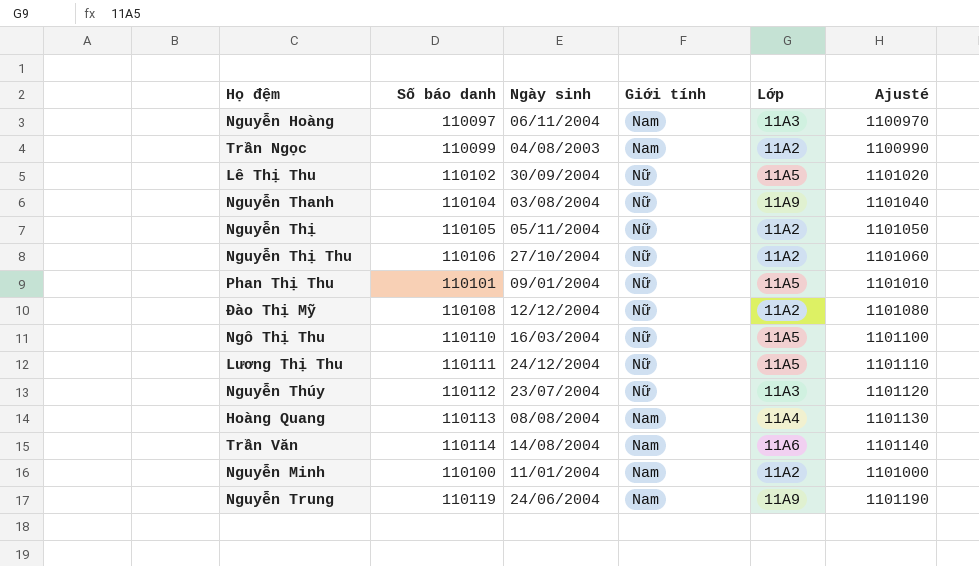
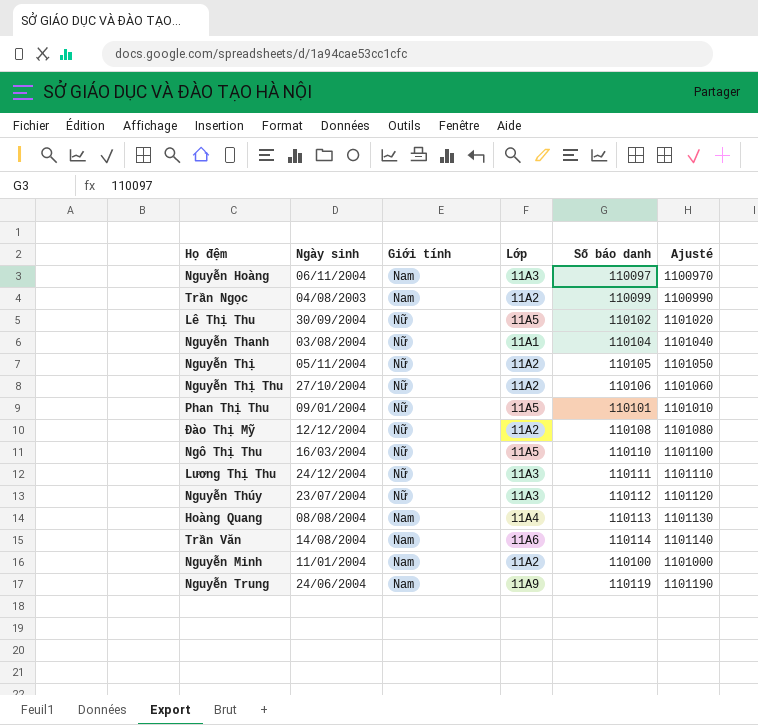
column Số báo danh | position: 2 -> 5
Nguyễn Thanh | Lớp: 11A9 -> 11A1
Lương Thị Thu | Lớp: 11A5 -> 11A3

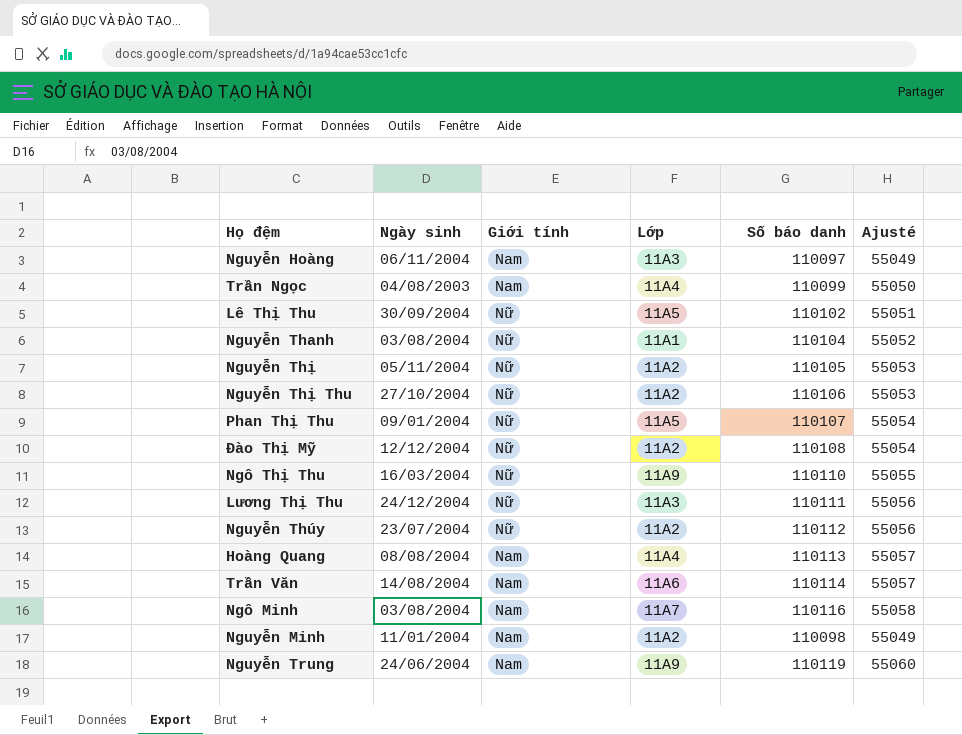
column Ajusté | formula: [Số báo danh] * 10 -> [Số báo danh] * 0,5
Trần Ngọc | Lớp: 11A2 -> 11A4
Phan Thị Thu | Số báo danh: 110101 -> 110107
Ngô Thị Thu | Lớp: 11A5 -> 11A9
Nguyễn Thúy | Lớp: 11A3 -> 11A2
row Ngô Minh: none -> 03/08/2004 | Nam | 11A7 | 110116 | 55058
Nguyễn Minh | Số báo danh: 110100 -> 110098

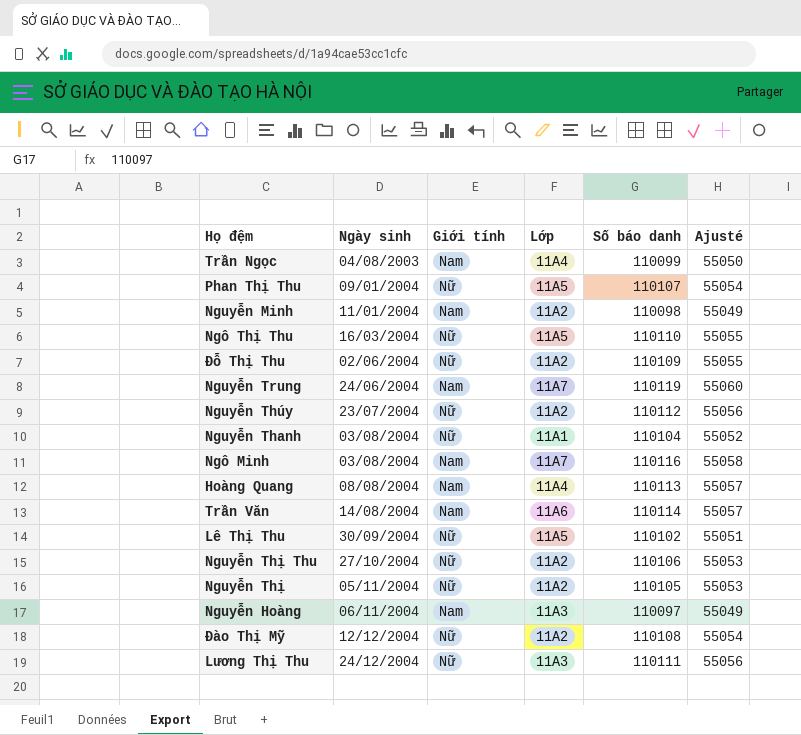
row order: none -> Ngày sinh ascending
Ngô Thị Thu | Lớp: 11A9 -> 11A5
row Đỗ Thị Thu: none -> 02/06/2004 | Nữ | 11A2 | 110109 | 55055
Nguyễn Trung | Lớp: 11A9 -> 11A7

